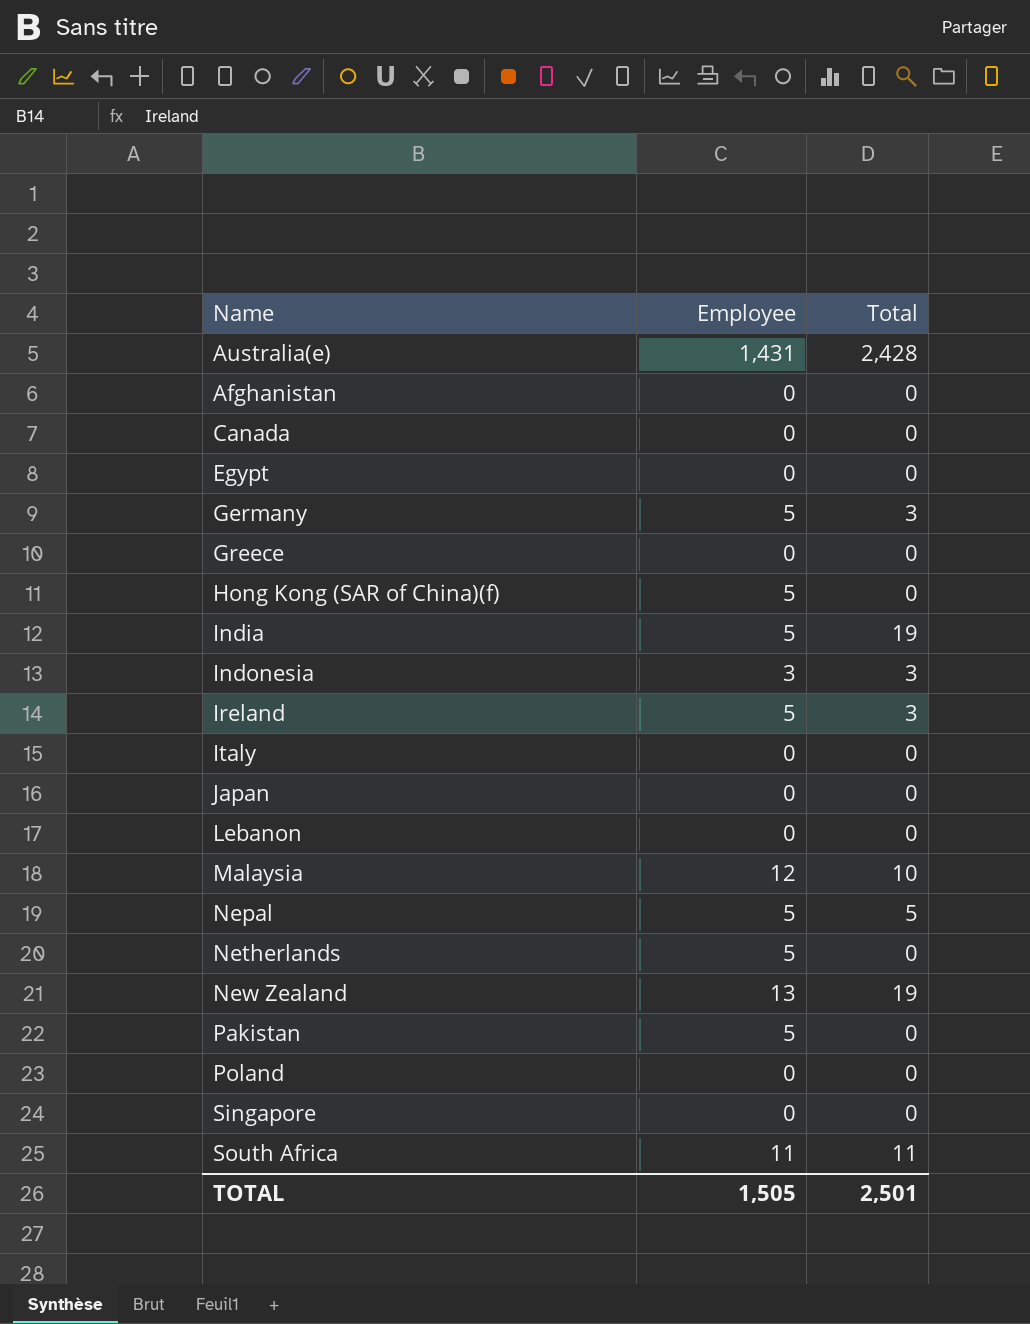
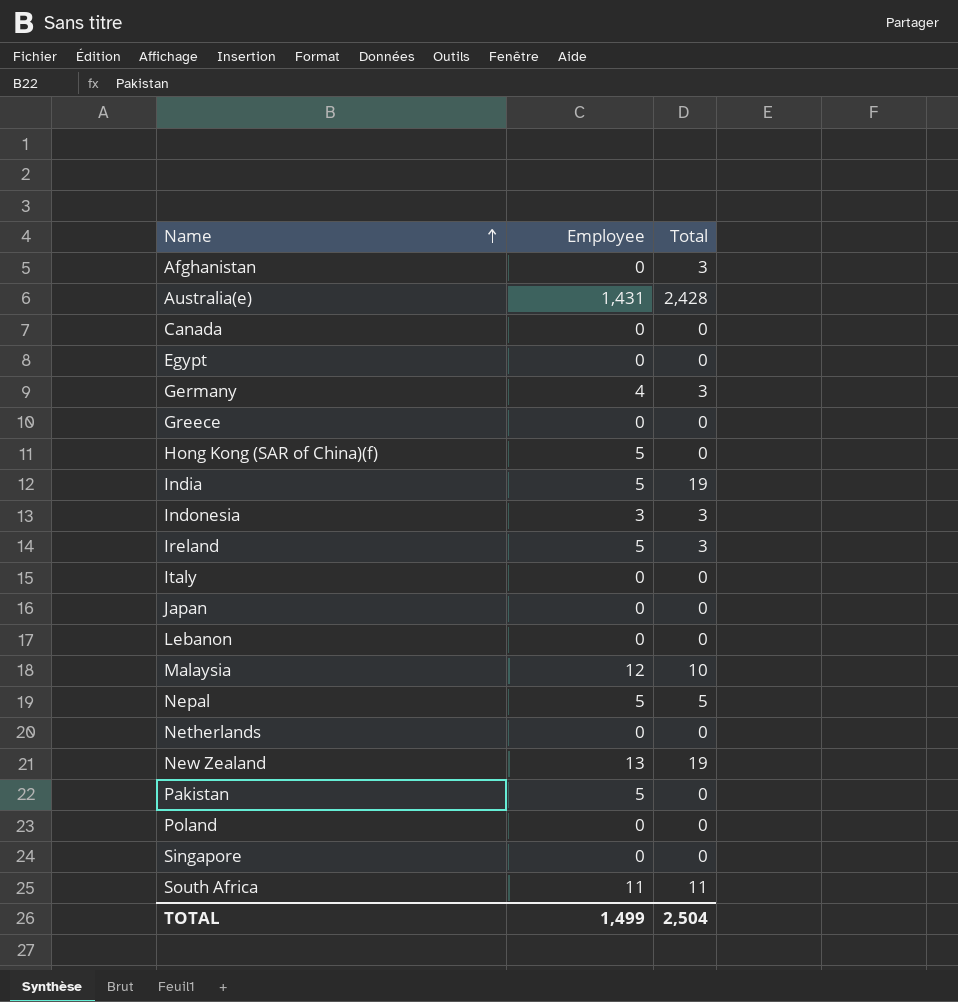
row order: none -> Name ascending
Afghanistan | Total: 0 -> 3
Germany | Employee: 5 -> 4
Netherlands | Employee: 5 -> 0
TOTAL | Employee: 1,505 -> 1,499
TOTAL | Total: 2,501 -> 2,504

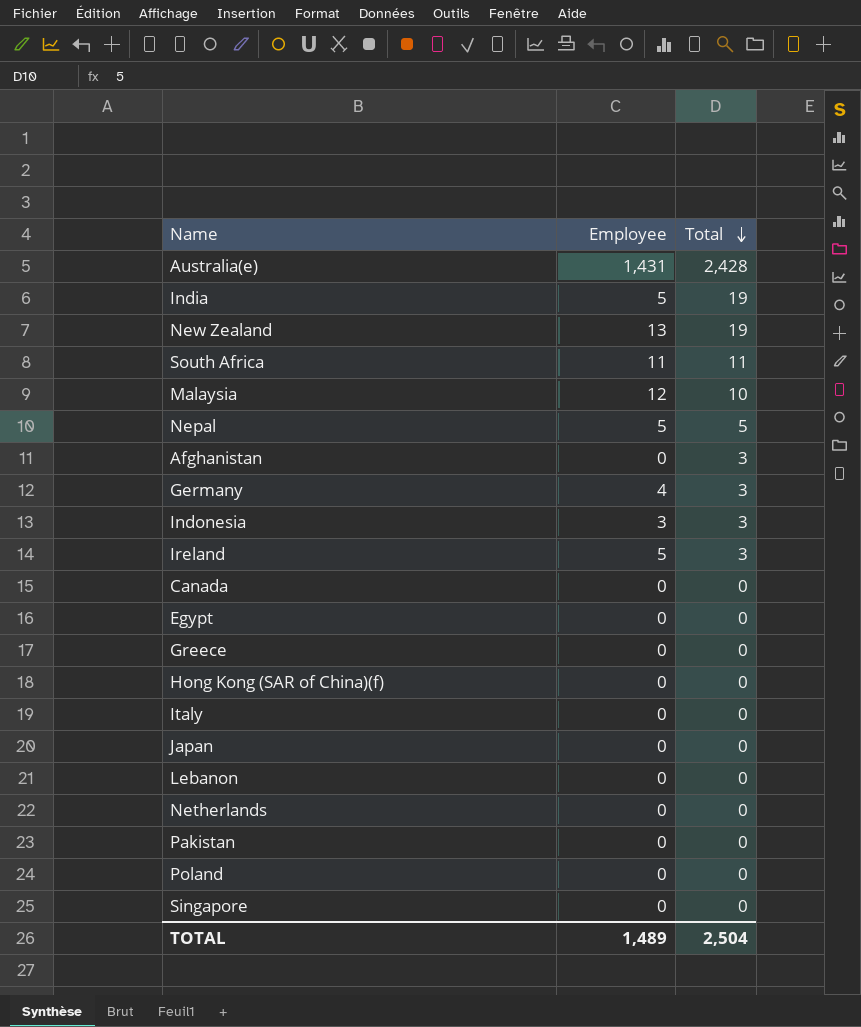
row order: Name ascending -> Total descending
Hong Kong (SAR of China)(f) | Employee: 5 -> 0
Pakistan | Employee: 5 -> 0
TOTAL | Employee: 1,499 -> 1,489

